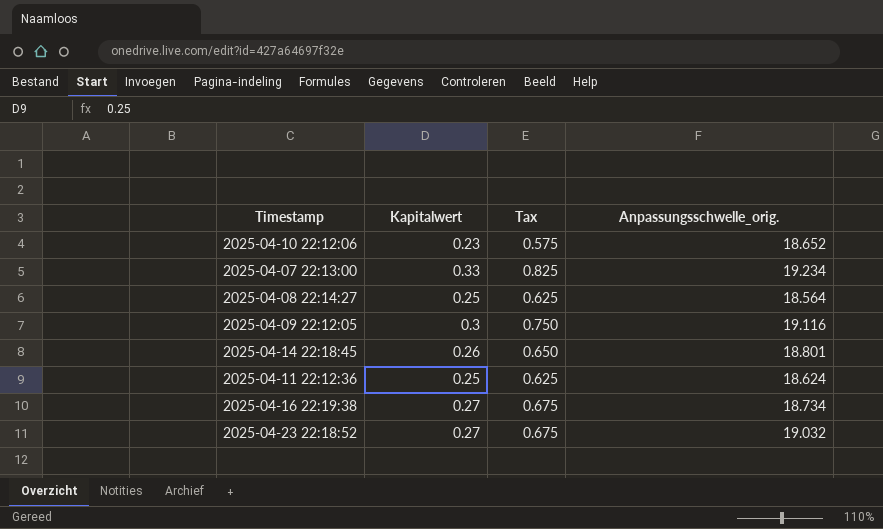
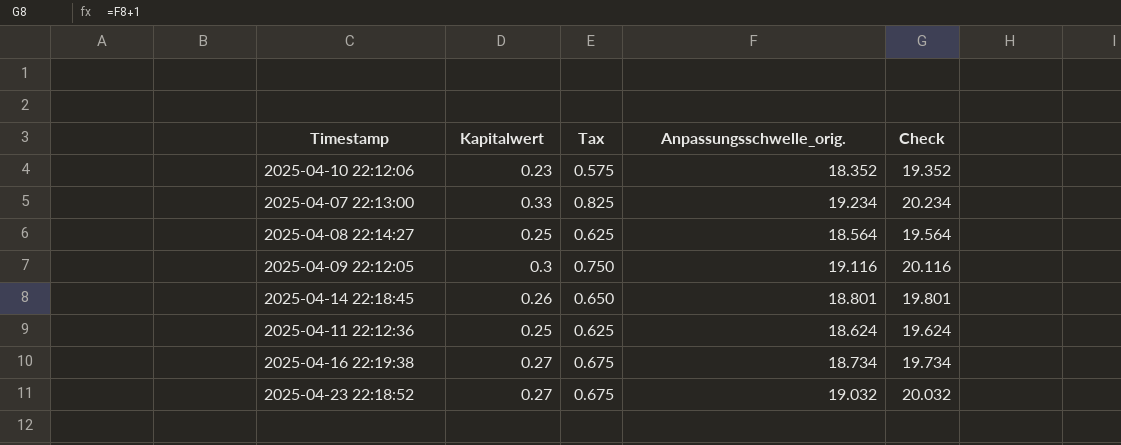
column Check | formula: none -> [Anpassungsschwelle_orig.] + 1
2025-04-10 22:12:06 | Anpassungsschwelle_orig.: 18.652 -> 18.352

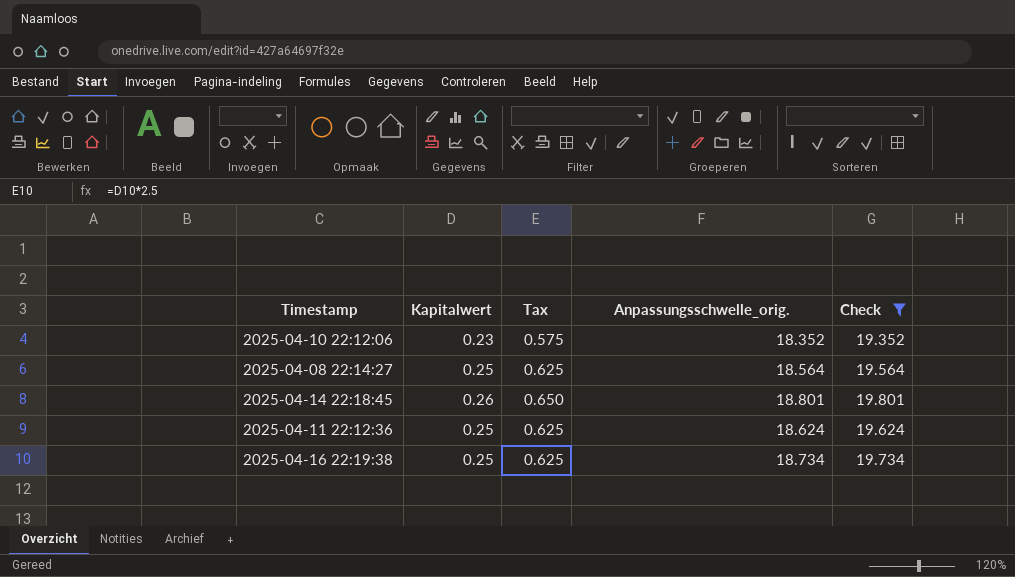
filter: none -> Check <= 19.801
2025-04-16 22:19:38 | Kapitalwert: 0.27 -> 0.25
2025-04-16 22:19:38 | Tax: 0.675 -> 0.625

